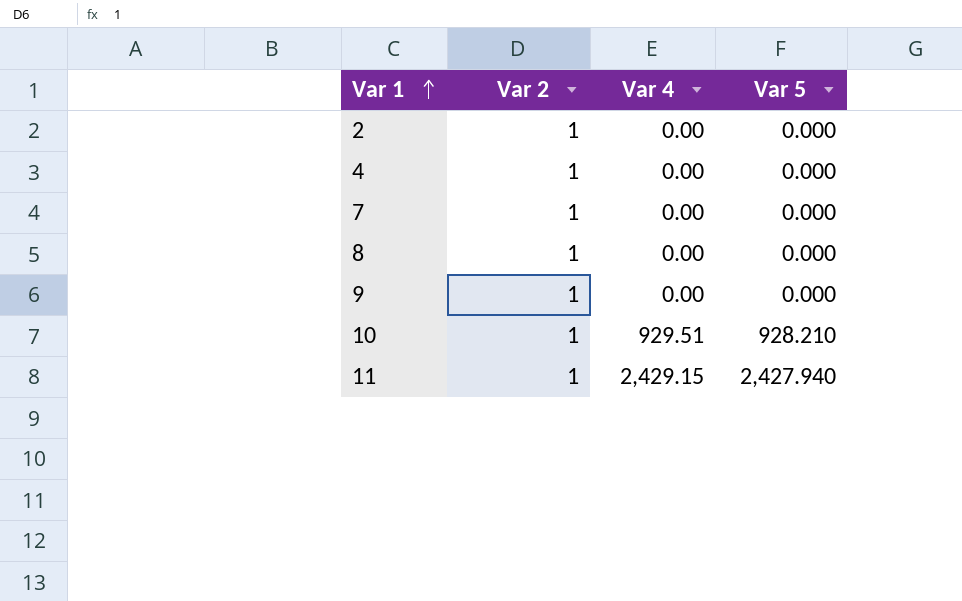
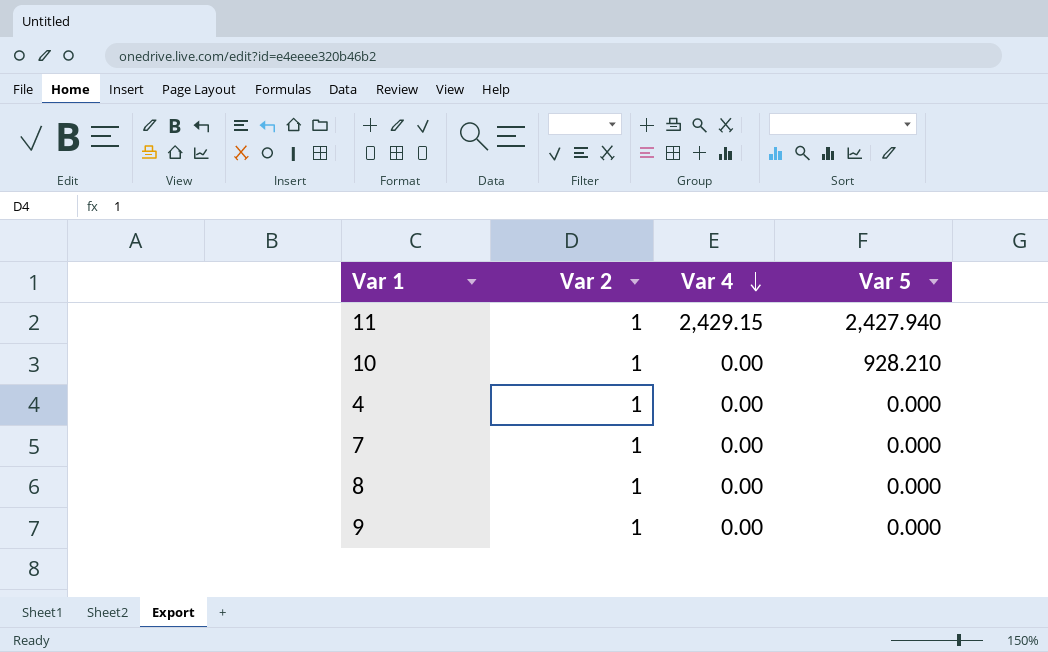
row order: Var 1 ascending -> Var 4 descending
row 2: 1 | 0.00 | 0.000 -> none
10 | Var 4: 929.51 -> 0.00

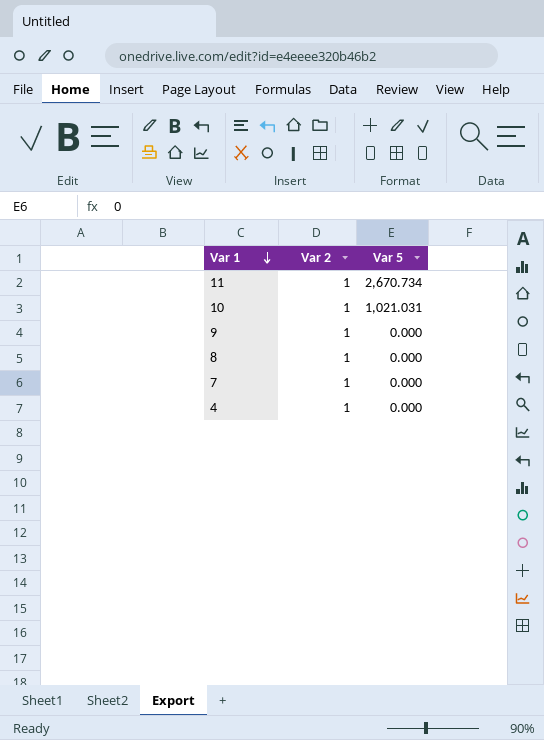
row order: Var 4 descending -> Var 1 descending
column Var 4 | position: 3 -> none
11 | Var 5: 2,427.940 -> 2,670.734
10 | Var 5: 928.210 -> 1,021.031

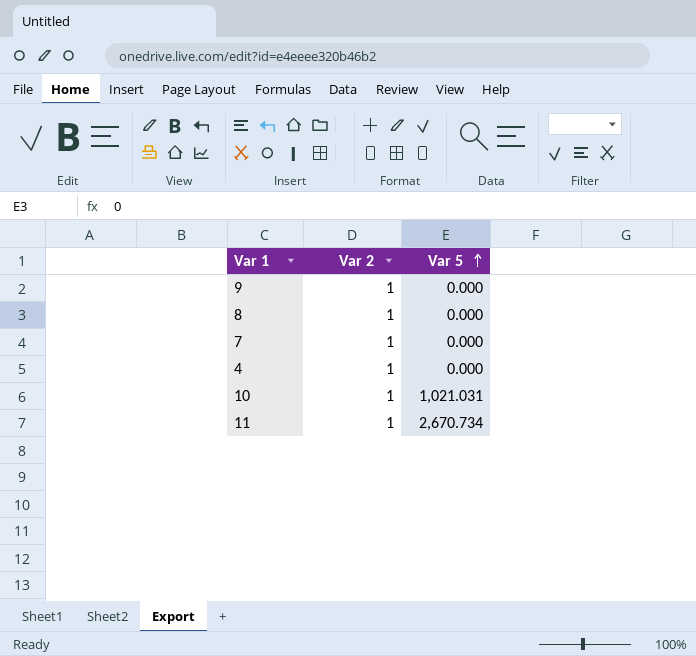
row order: Var 1 descending -> Var 5 ascending

